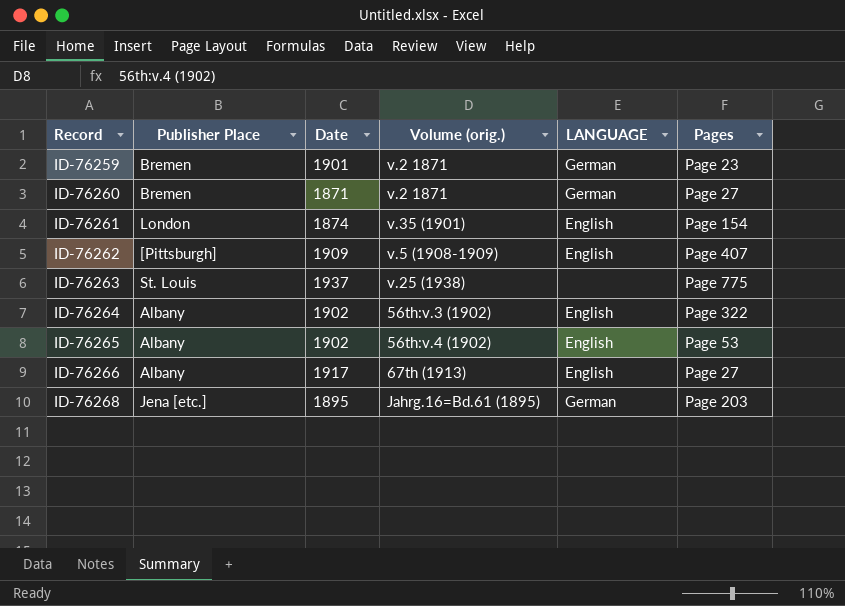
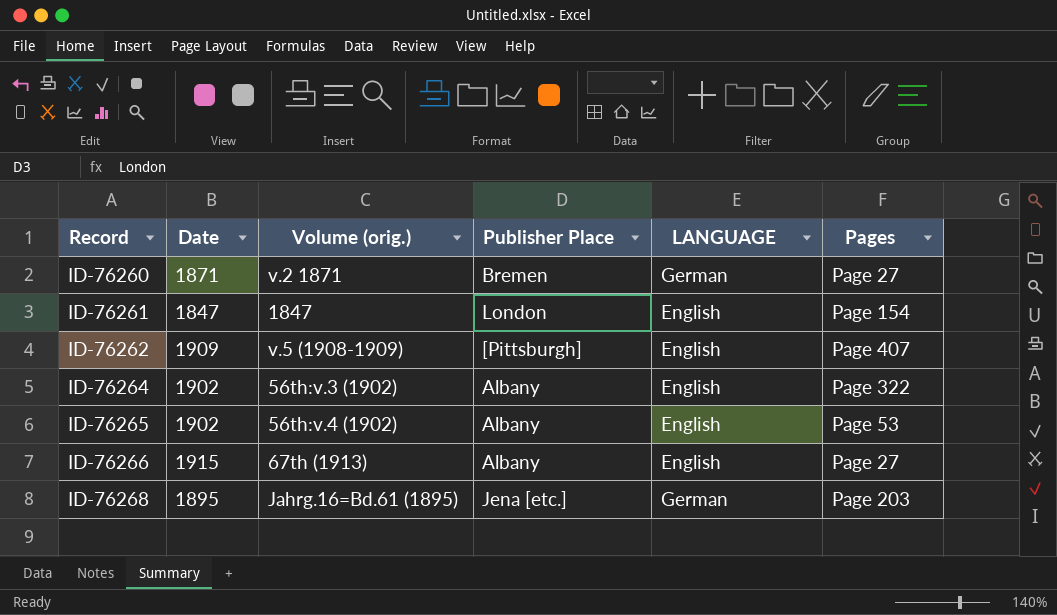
column Publisher Place | position: 2 -> 4
row ID-76259: Bremen | 1901 | v.2 1871 | German | Page 23 -> none
row ID-76263: St. Louis | 1937 | v.25 (1938) | none | Page 775 -> none
ID-76261 | Date: 1874 -> 1847
ID-76261 | Volume (orig.): v.35 (1901) -> 1847
ID-76266 | Date: 1917 -> 1915

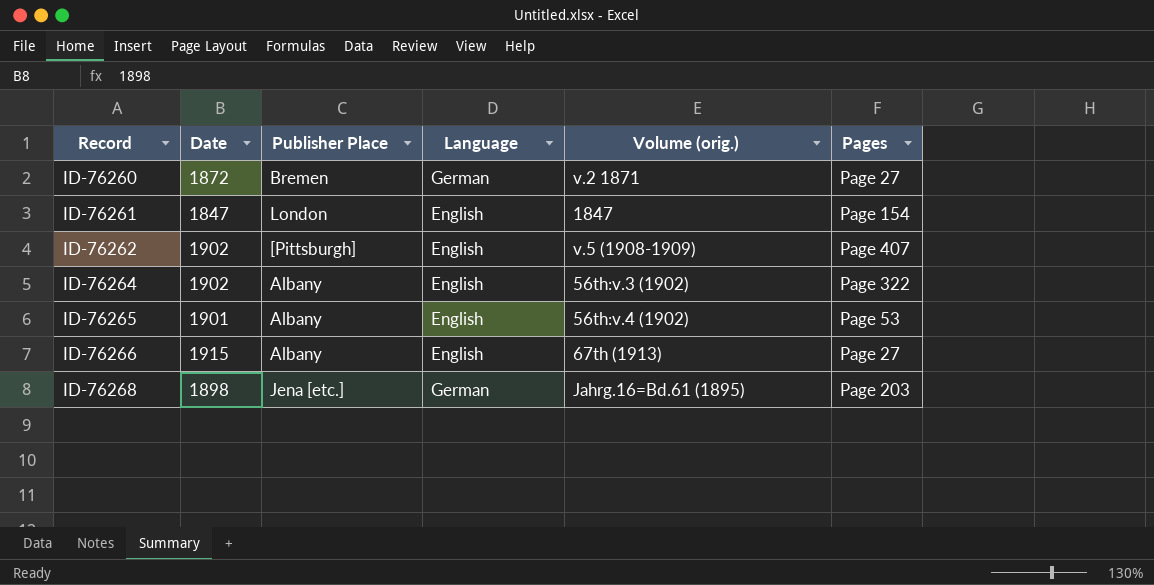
column name: LANGUAGE -> Language
column Volume (orig.) | position: 3 -> 5
ID-76260 | Date: 1871 -> 1872
ID-76262 | Date: 1909 -> 1902
ID-76265 | Date: 1902 -> 1901
ID-76268 | Date: 1895 -> 1898

